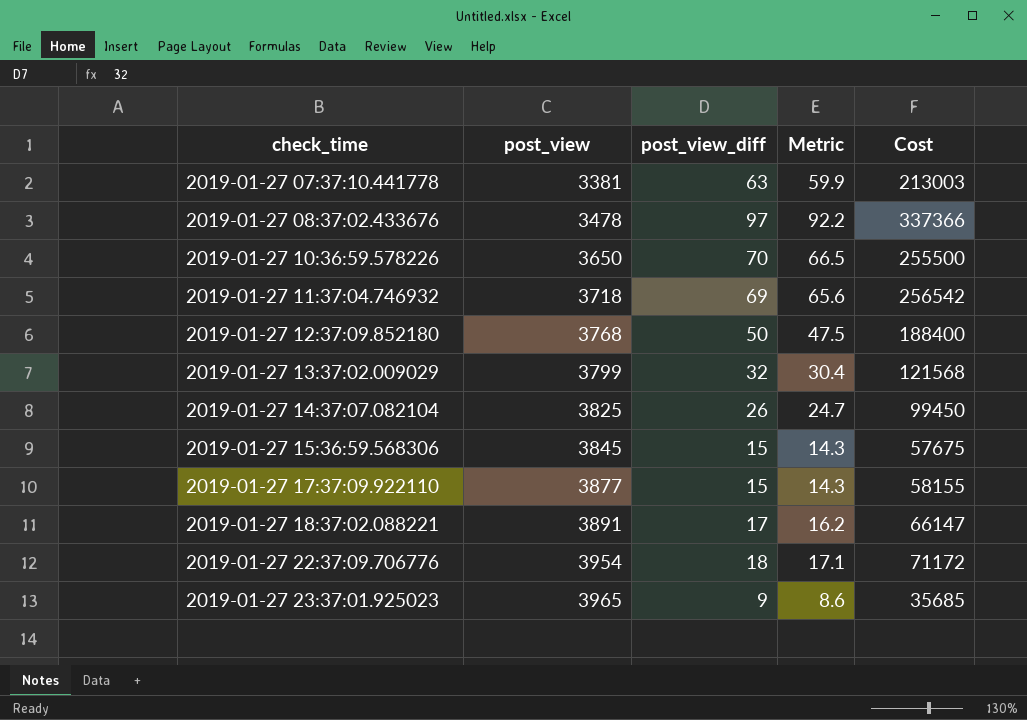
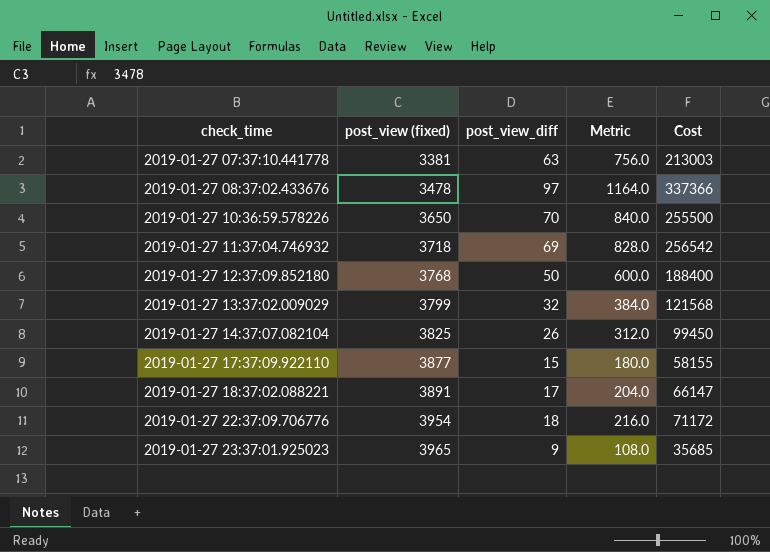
column name: post_view -> post_view (fixed)
column Metric | formula: [post_view_diff] * 0.95 -> [post_view_diff] * 12
row 2019-01-27 15:36:59.568306: 3845 | 15 | 14.3 | 57675 -> none

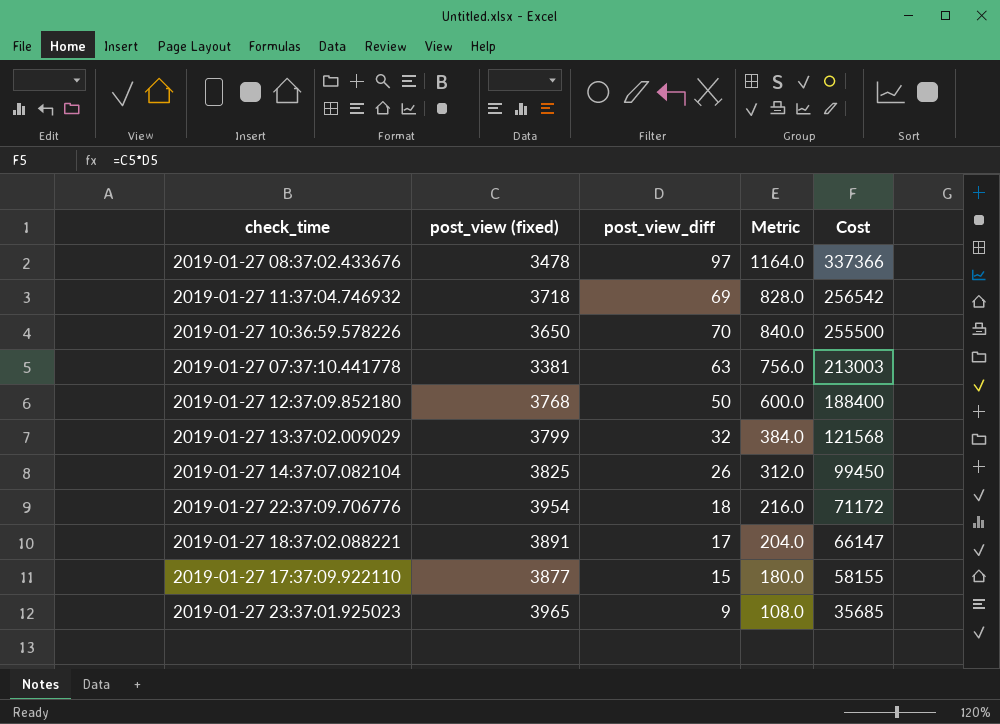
row order: check_time ascending -> Cost descending

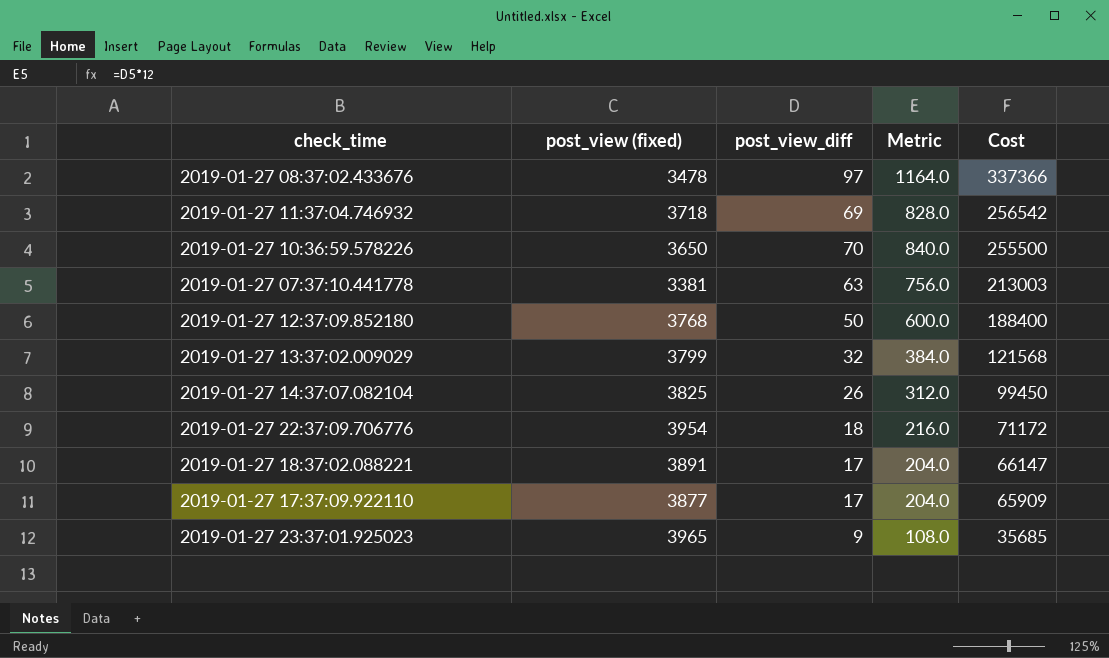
2019-01-27 17:37:09.922110 | post_view_diff: 15 -> 17
2019-01-27 17:37:09.922110 | Metric: 180.0 -> 204.0
2019-01-27 17:37:09.922110 | Cost: 58155 -> 65909

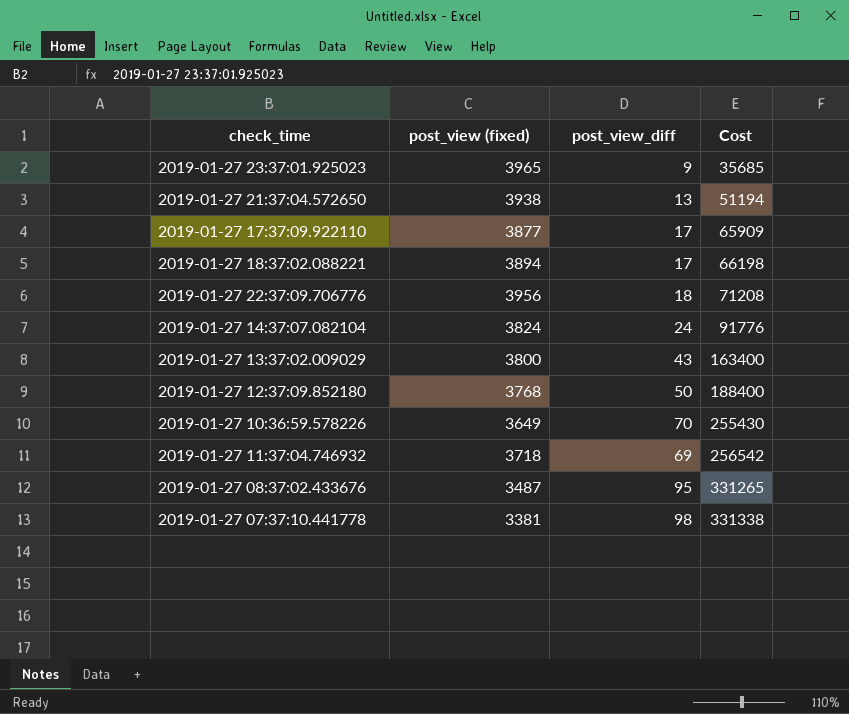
row order: Cost descending -> Cost ascending
column Metric | formula: [post_view_diff] * 12 -> none
row 2019-01-27 21:37:04.572650: none -> 3938 | 13 | 51194
2019-01-27 18:37:02.088221 | post_view (fixed): 3891 -> 3894
2019-01-27 18:37:02.088221 | Cost: 66147 -> 66198
2019-01-27 22:37:09.706776 | post_view (fixed): 3954 -> 3956
2019-01-27 22:37:09.706776 | Cost: 71172 -> 71208
2019-01-27 14:37:07.082104 | post_view (fixed): 3825 -> 3824
2019-01-27 14:37:07.082104 | post_view_diff: 26 -> 24
2019-01-27 14:37:07.082104 | Cost: 99450 -> 91776
2019-01-27 13:37:02.009029 | post_view (fixed): 3799 -> 3800
2019-01-27 13:37:02.009029 | post_view_diff: 32 -> 43
2019-01-27 13:37:02.009029 | Cost: 121568 -> 163400
2019-01-27 10:36:59.578226 | post_view (fixed): 3650 -> 3649
2019-01-27 10:36:59.578226 | Cost: 255500 -> 255430
2019-01-27 08:37:02.433676 | post_view (fixed): 3478 -> 3487
2019-01-27 08:37:02.433676 | post_view_diff: 97 -> 95
2019-01-27 08:37:02.433676 | Cost: 337366 -> 331265
2019-01-27 07:37:10.441778 | post_view_diff: 63 -> 98
2019-01-27 07:37:10.441778 | Cost: 213003 -> 331338

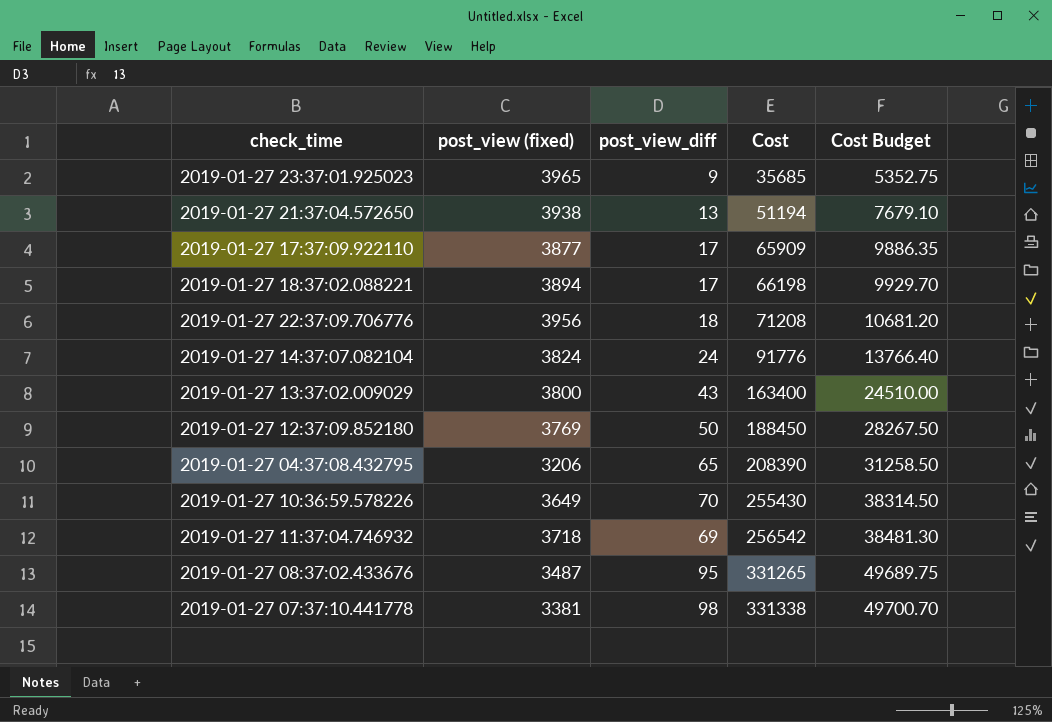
column Cost Budget | formula: none -> [Cost] * 0.15
2019-01-27 12:37:09.852180 | post_view (fixed): 3768 -> 3769
2019-01-27 12:37:09.852180 | Cost: 188400 -> 188450
row 2019-01-27 04:37:08.432795: none -> 3206 | 65 | 208390 | 31258.50

